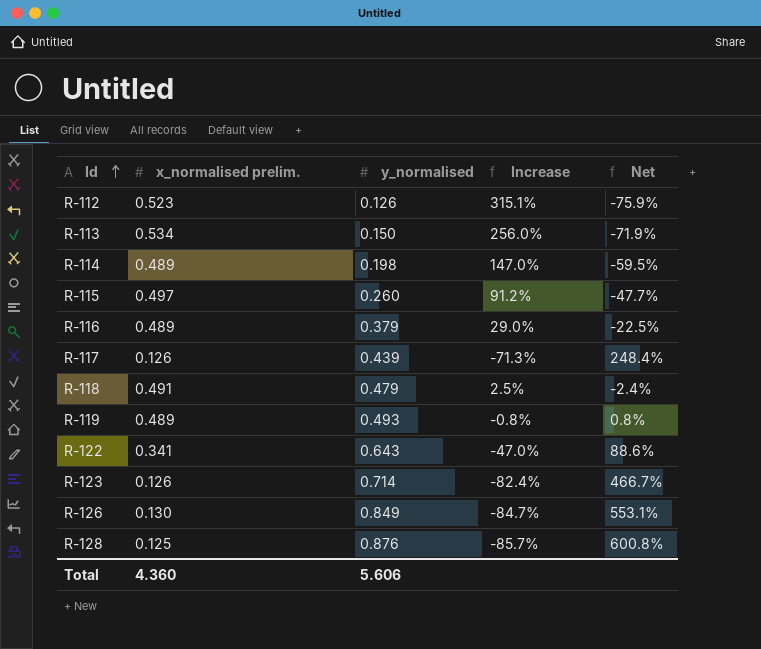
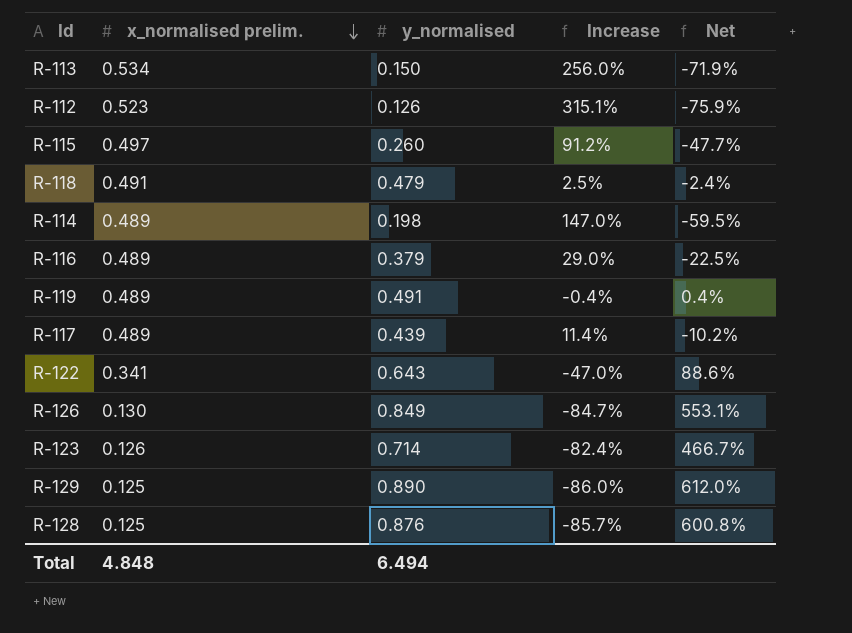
row order: Id ascending -> x_normalised prelim. descending
R-119 | y_normalised: 0.493 -> 0.491
R-119 | Increase: -0.8% -> -0.4%
R-119 | Net: 0.8% -> 0.4%
R-117 | x_normalised prelim.: 0.126 -> 0.489
R-117 | Increase: -71.3% -> 11.4%
R-117 | Net: 248.4% -> -10.2%
row R-129: none -> 0.125 | 0.890 | -86.0% | 612.0%
Total | x_normalised prelim.: 4.360 -> 4.848
Total | y_normalised: 5.606 -> 6.494

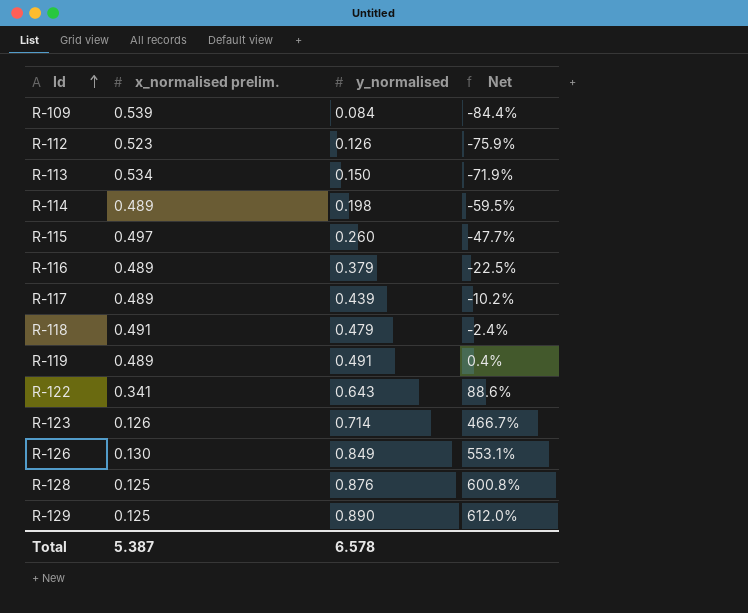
row order: x_normalised prelim. descending -> Id ascending
column Increase | formula: ([x_normalised prelim.] - [y_normalised]) / [y_normalised] -> none
row R-109: none -> 0.539 | 0.084 | -84.4%
Total | x_normalised prelim.: 4.848 -> 5.387
Total | y_normalised: 6.494 -> 6.578

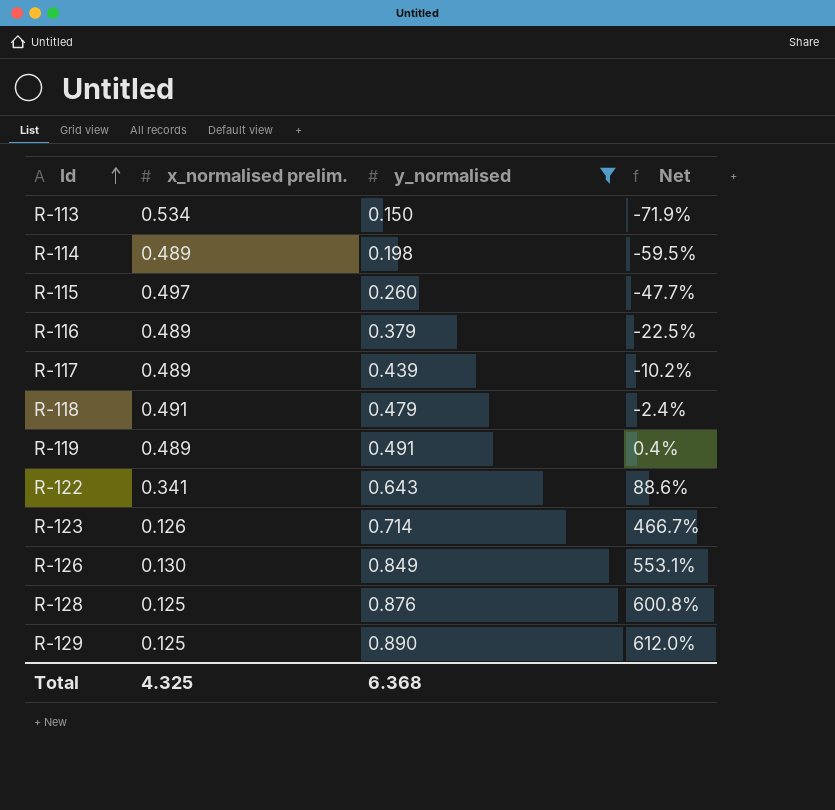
filter: none -> y_normalised >= 0.150
Total | x_normalised prelim.: 5.387 -> 4.325
Total | y_normalised: 6.578 -> 6.368

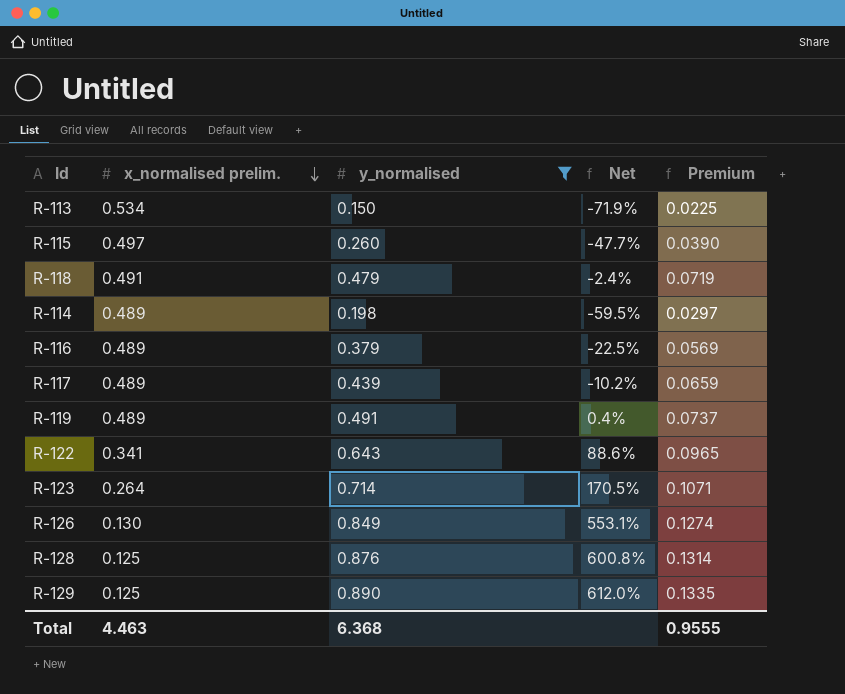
row order: Id ascending -> x_normalised prelim. descending
column Premium | formula: none -> [y_normalised] * 0.15
R-123 | x_normalised prelim.: 0.126 -> 0.264
R-123 | Net: 466.7% -> 170.5%
Total | x_normalised prelim.: 4.325 -> 4.463

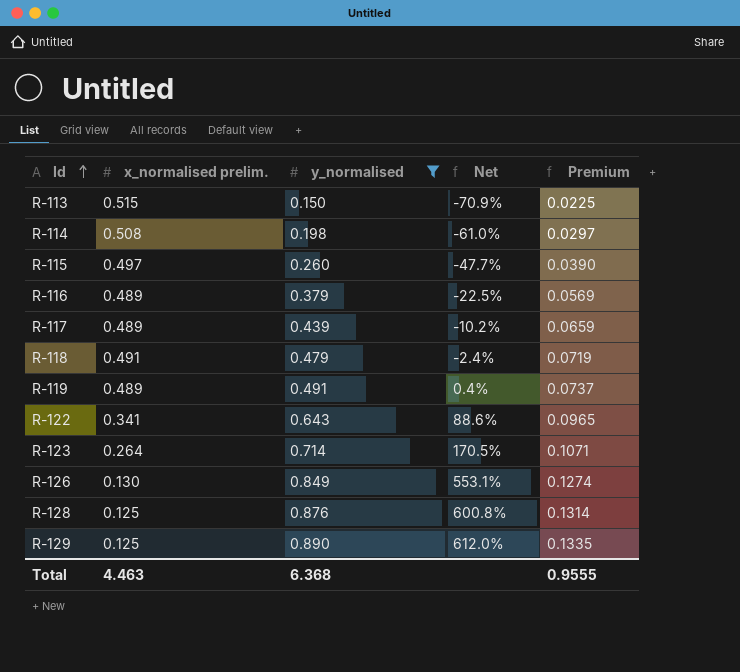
row order: x_normalised prelim. descending -> Id ascending
R-113 | x_normalised prelim.: 0.534 -> 0.515
R-113 | Net: -71.9% -> -70.9%
R-114 | x_normalised prelim.: 0.489 -> 0.508
R-114 | Net: -59.5% -> -61.0%

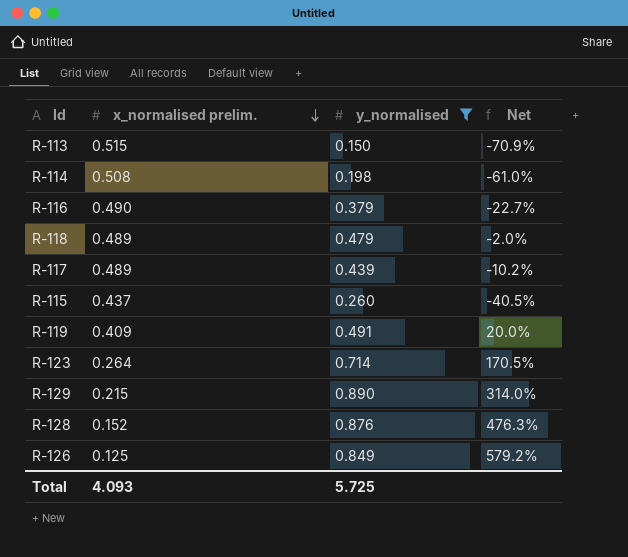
row order: Id ascending -> x_normalised prelim. descending
column Premium | formula: [y_normalised] * 0.15 -> none
row R-122: 0.341 | 0.643 | 88.6% | 0.0965 -> none
R-116 | x_normalised prelim.: 0.489 -> 0.490
R-116 | Net: -22.5% -> -22.7%
R-118 | x_normalised prelim.: 0.491 -> 0.489
R-118 | Net: -2.4% -> -2.0%
R-115 | x_normalised prelim.: 0.497 -> 0.437
R-115 | Net: -47.7% -> -40.5%
R-119 | x_normalised prelim.: 0.489 -> 0.409
R-119 | Net: 0.4% -> 20.0%
R-129 | x_normalised prelim.: 0.125 -> 0.215
R-129 | Net: 612.0% -> 314.0%
R-128 | x_normalised prelim.: 0.125 -> 0.152
R-128 | Net: 600.8% -> 476.3%
R-126 | x_normalised prelim.: 0.130 -> 0.125
R-126 | Net: 553.1% -> 579.2%
Total | x_normalised prelim.: 4.463 -> 4.093
Total | y_normalised: 6.368 -> 5.725

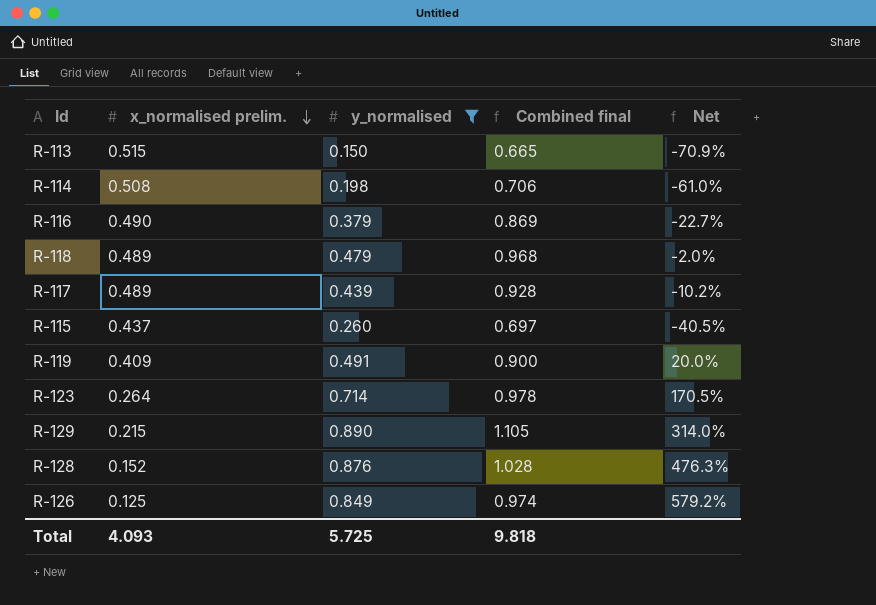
column Combined final | formula: none -> [x_normalised prelim.] + [y_normalised]

